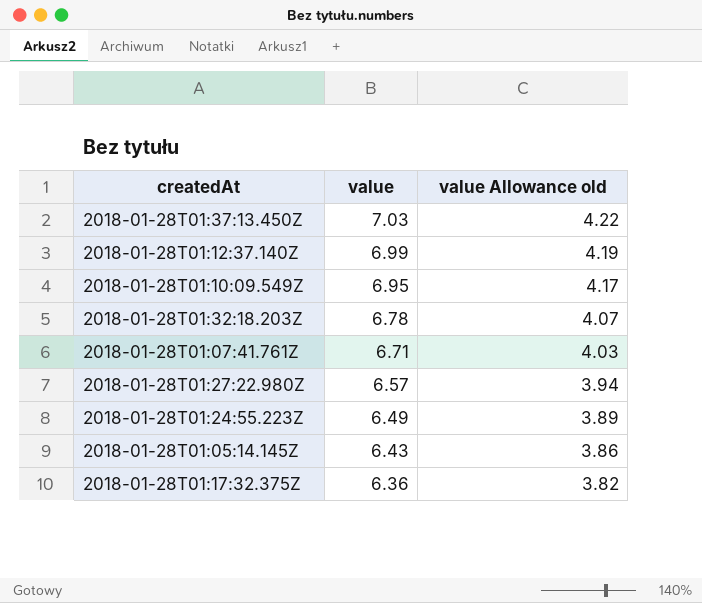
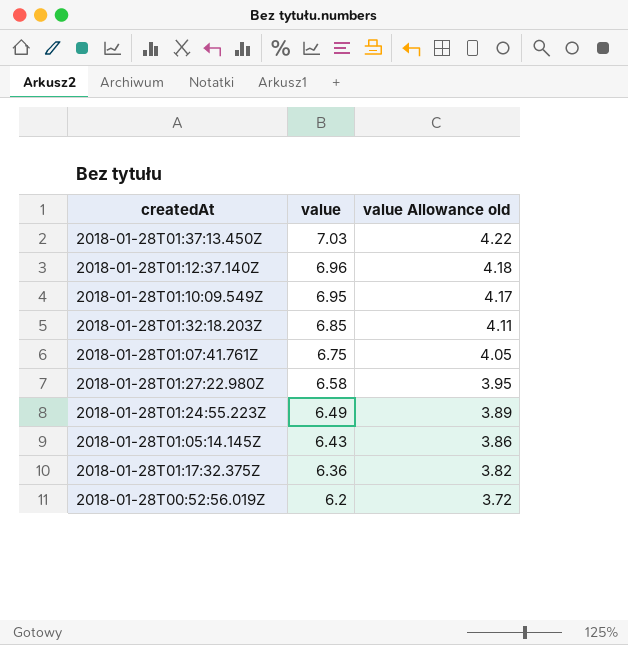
2018-01-28T01:12:37.140Z | value: 6.99 -> 6.96
2018-01-28T01:12:37.140Z | value Allowance old: 4.19 -> 4.18
2018-01-28T01:32:18.203Z | value: 6.78 -> 6.85
2018-01-28T01:32:18.203Z | value Allowance old: 4.07 -> 4.11
2018-01-28T01:07:41.761Z | value: 6.71 -> 6.75
2018-01-28T01:07:41.761Z | value Allowance old: 4.03 -> 4.05
2018-01-28T01:27:22.980Z | value: 6.57 -> 6.58
2018-01-28T01:27:22.980Z | value Allowance old: 3.94 -> 3.95
row 2018-01-28T00:52:56.019Z: none -> 6.2 | 3.72

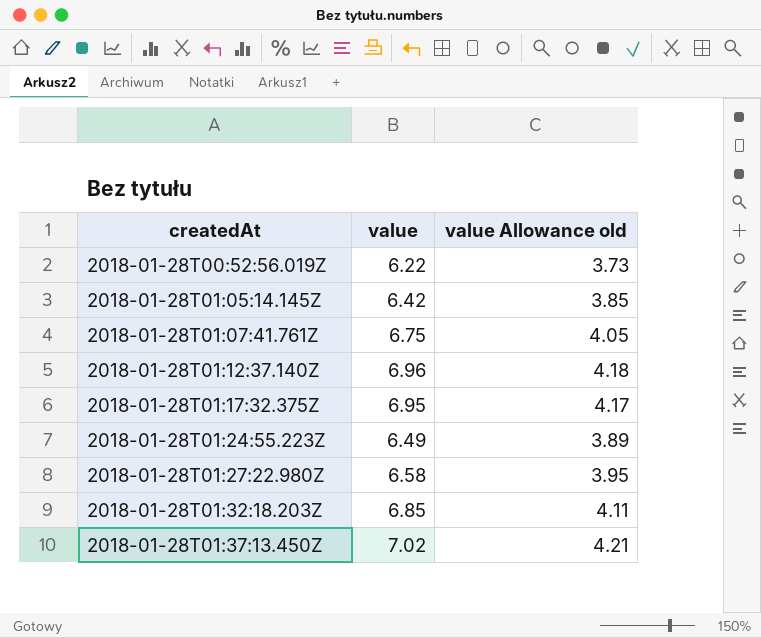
row order: value descending -> createdAt ascending
row 2018-01-28T01:10:09.549Z: 6.95 | 4.17 -> none
2018-01-28T00:52:56.019Z | value: 6.2 -> 6.22
2018-01-28T00:52:56.019Z | value Allowance old: 3.72 -> 3.73
2018-01-28T01:05:14.145Z | value: 6.43 -> 6.42
2018-01-28T01:05:14.145Z | value Allowance old: 3.86 -> 3.85
2018-01-28T01:17:32.375Z | value: 6.36 -> 6.95
2018-01-28T01:17:32.375Z | value Allowance old: 3.82 -> 4.17
2018-01-28T01:37:13.450Z | value: 7.03 -> 7.02
2018-01-28T01:37:13.450Z | value Allowance old: 4.22 -> 4.21

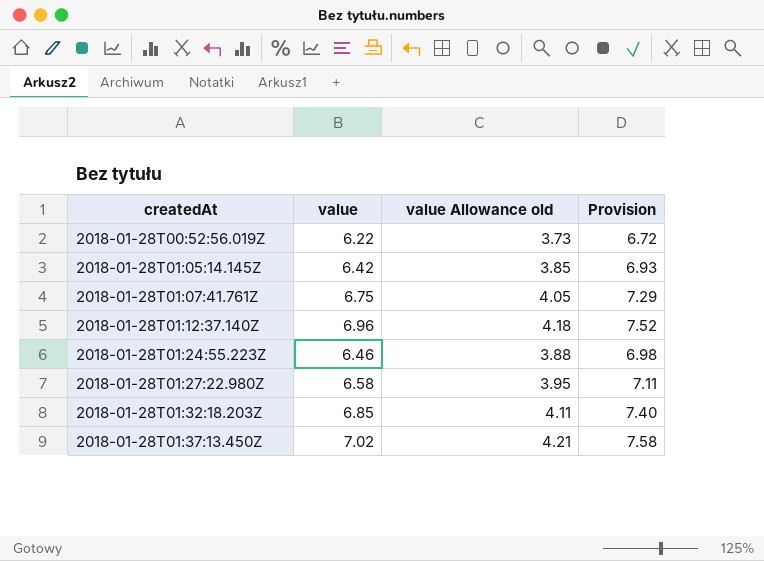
column Provision | formula: none -> [value] * 1.08
row 2018-01-28T01:17:32.375Z: 6.95 | 4.17 -> none
2018-01-28T01:24:55.223Z | value: 6.49 -> 6.46
2018-01-28T01:24:55.223Z | value Allowance old: 3.89 -> 3.88

